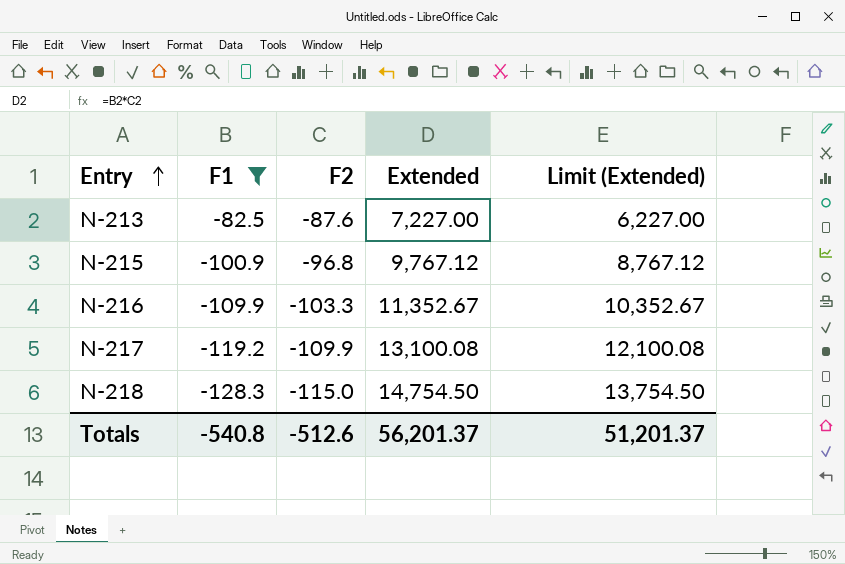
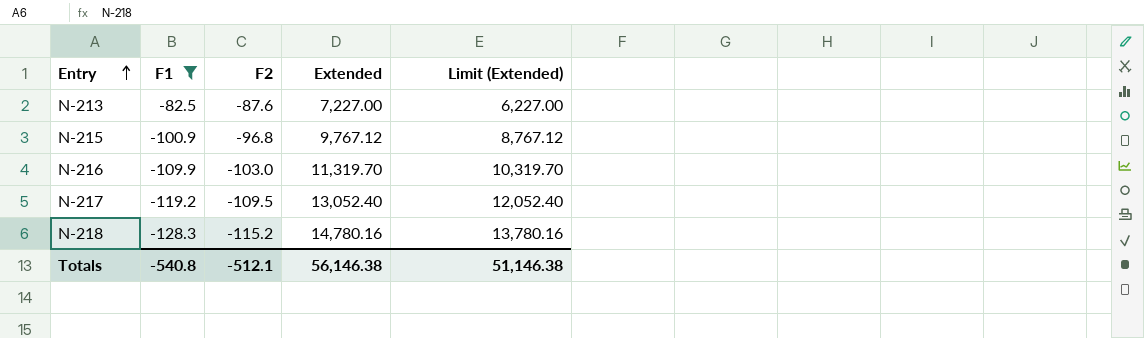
N-216 | F2: -103.3 -> -103.0
N-216 | Extended: 11,352.67 -> 11,319.70
N-216 | Limit (Extended): 10,352.67 -> 10,319.70
N-217 | F2: -109.9 -> -109.5
N-217 | Extended: 13,100.08 -> 13,052.40
N-217 | Limit (Extended): 12,100.08 -> 12,052.40
N-218 | F2: -115.0 -> -115.2
N-218 | Extended: 14,754.50 -> 14,780.16
N-218 | Limit (Extended): 13,754.50 -> 13,780.16
Totals | F2: -512.6 -> -512.1
Totals | Extended: 56,201.37 -> 56,146.38
Totals | Limit (Extended): 51,201.37 -> 51,146.38

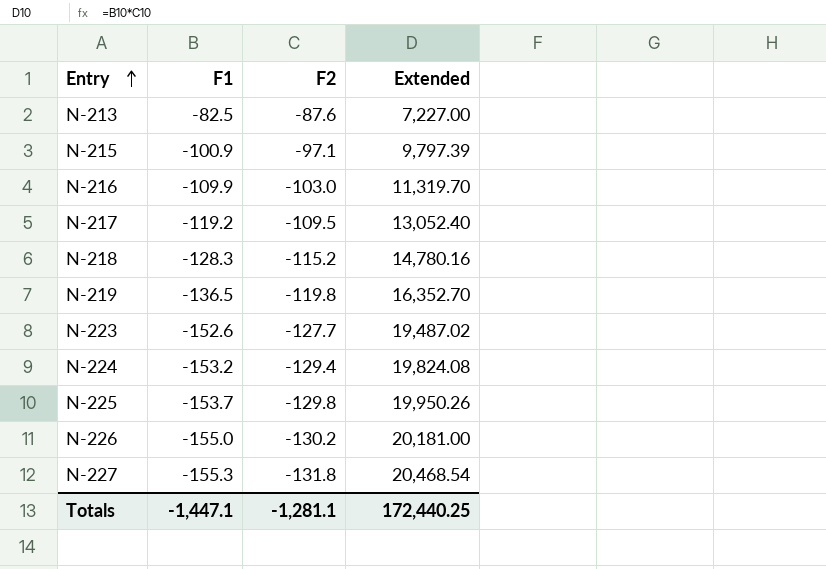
filter: F1 >= -128.3 -> none
column Limit (Extended) | formula: [Extended] - 1000 -> none
N-215 | F2: -96.8 -> -97.1
N-215 | Extended: 9,767.12 -> 9,797.39
Totals | F1: -540.8 -> -1,447.1
Totals | F2: -512.1 -> -1,281.1
Totals | Extended: 56,146.38 -> 172,440.25

